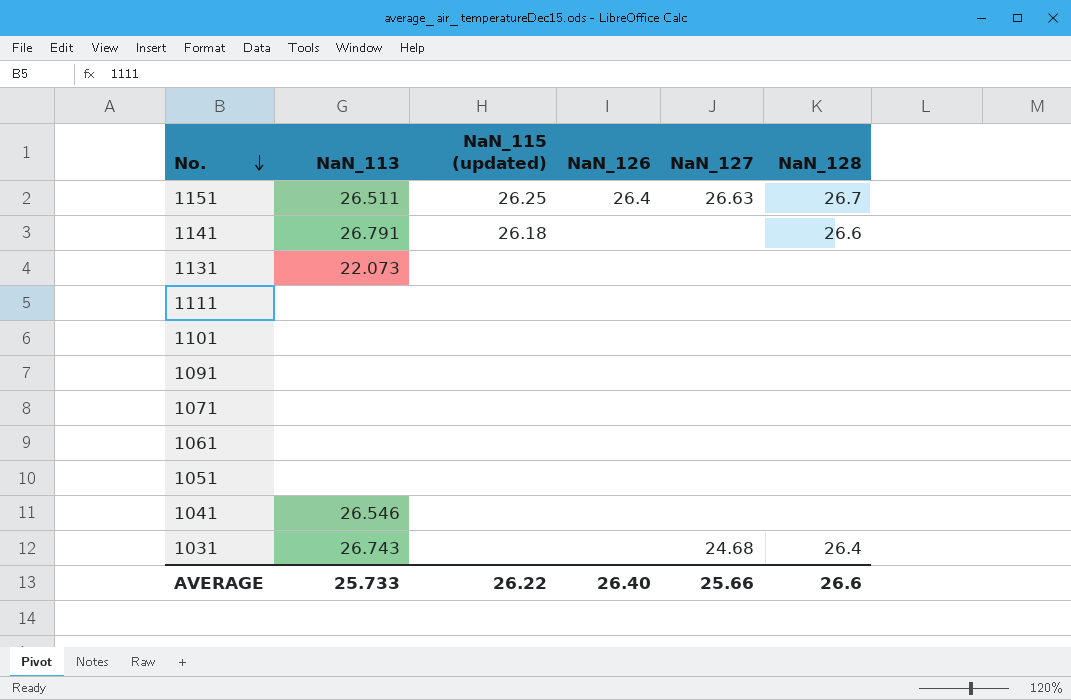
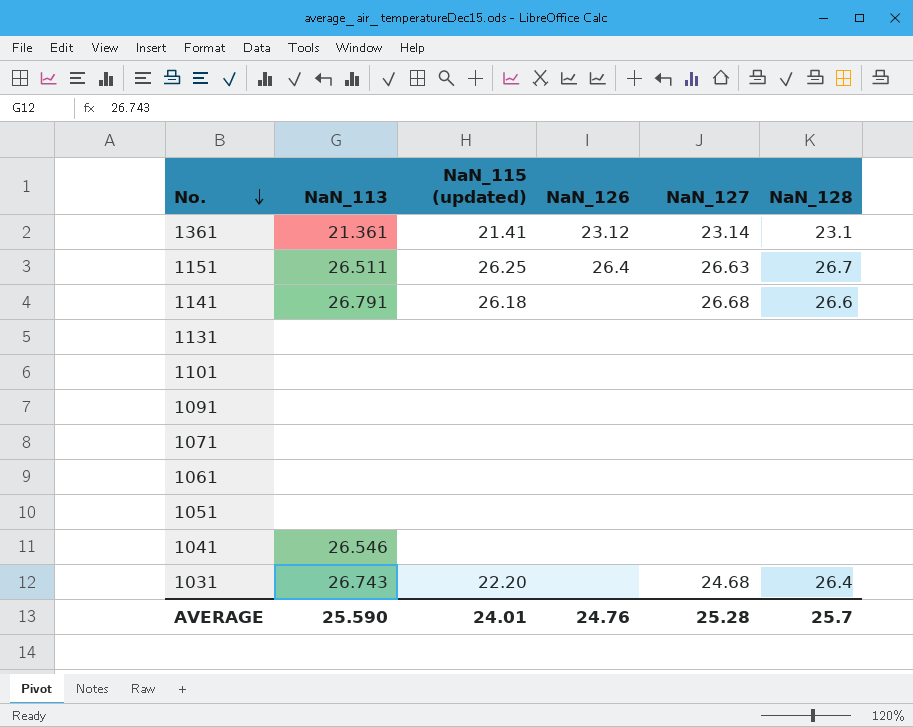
row 1111: none | none | none | none | none -> none
row 1361: none -> 21.361 | 21.41 | 23.12 | 23.14 | 23.1
1141 | NaN_127: none -> 26.68
1131 | NaN_113: 22.073 -> none
1031 | NaN_115 (updated): none -> 22.20
AVERAGE | NaN_113: 25.733 -> 25.590
AVERAGE | NaN_115 (updated): 26.22 -> 24.01
AVERAGE | NaN_126: 26.40 -> 24.76
AVERAGE | NaN_127: 25.66 -> 25.28
AVERAGE | NaN_128: 26.6 -> 25.7

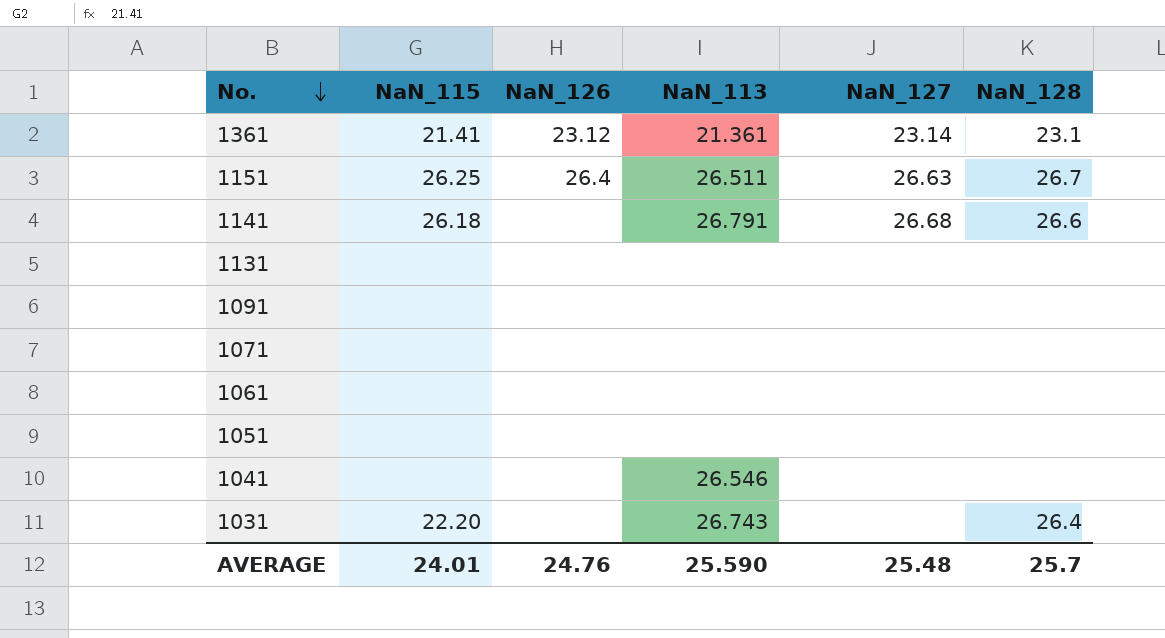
column name: NaN_115 (updated) -> NaN_115
column NaN_113 | position: 2 -> 4
row 1101: none | none | none | none | none -> none
1031 | NaN_127: 24.68 -> none
AVERAGE | NaN_127: 25.28 -> 25.48

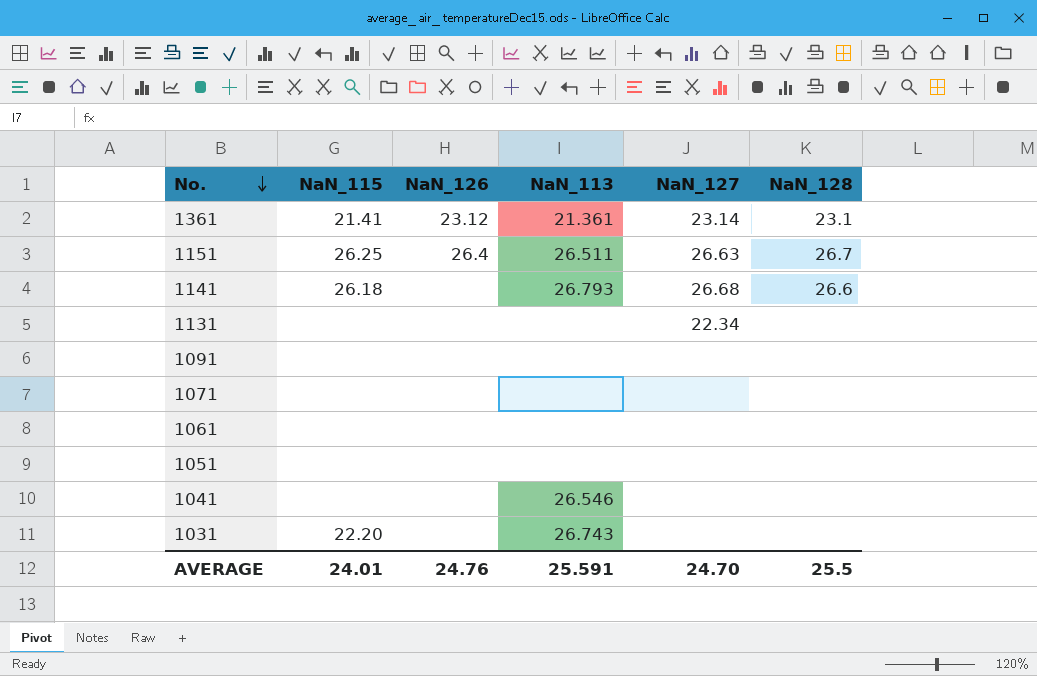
1141 | NaN_113: 26.791 -> 26.793
1131 | NaN_127: none -> 22.34
1031 | NaN_128: 26.4 -> none
AVERAGE | NaN_113: 25.590 -> 25.591
AVERAGE | NaN_127: 25.48 -> 24.70
AVERAGE | NaN_128: 25.7 -> 25.5

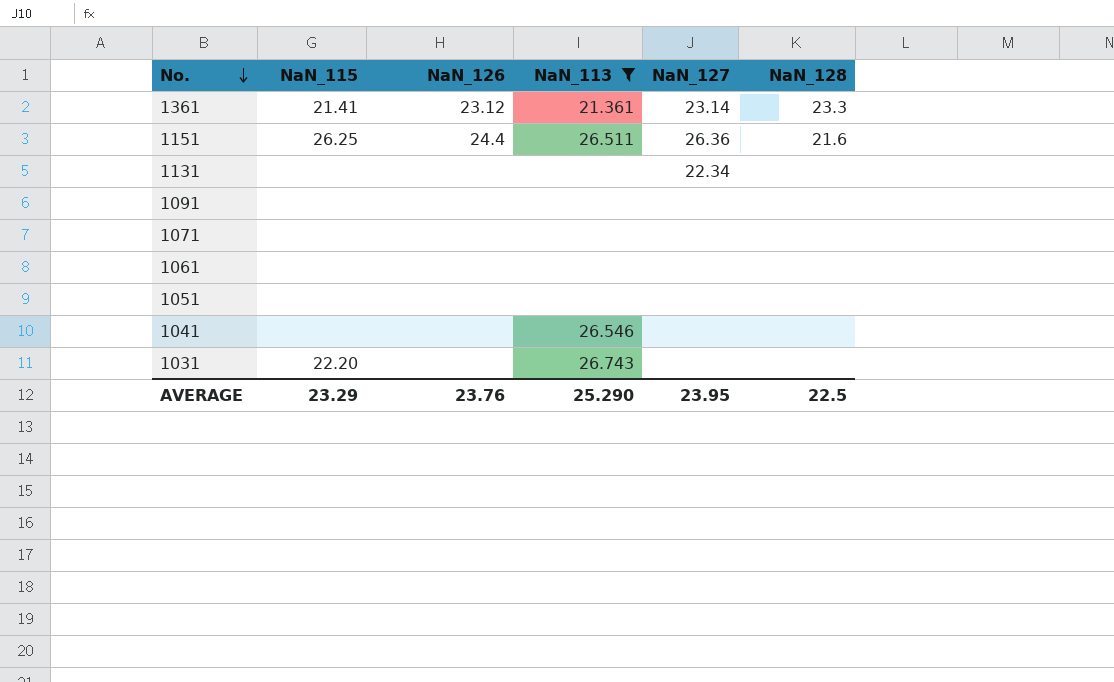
filter: none -> NaN_113 != 26.793
1361 | NaN_128: 23.1 -> 23.3
1151 | NaN_126: 26.4 -> 24.4
1151 | NaN_127: 26.63 -> 26.36
1151 | NaN_128: 26.7 -> 21.6
AVERAGE | NaN_115: 24.01 -> 23.29
AVERAGE | NaN_126: 24.76 -> 23.76
AVERAGE | NaN_113: 25.591 -> 25.290
AVERAGE | NaN_127: 24.70 -> 23.95
AVERAGE | NaN_128: 25.5 -> 22.5

